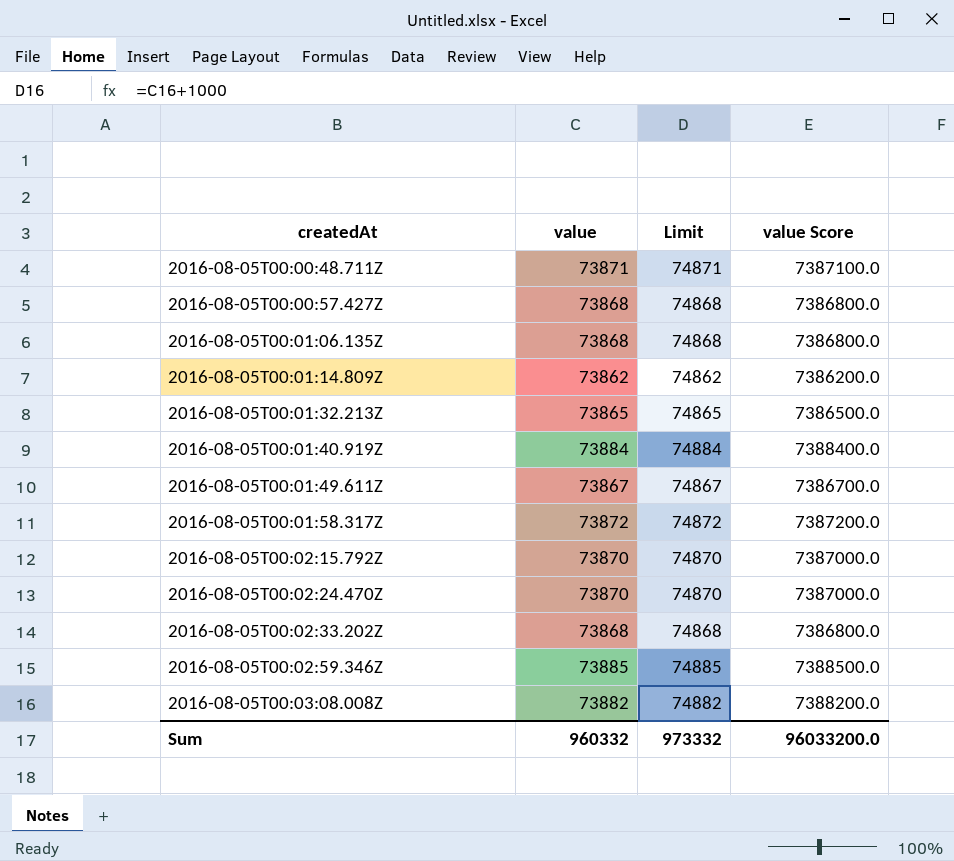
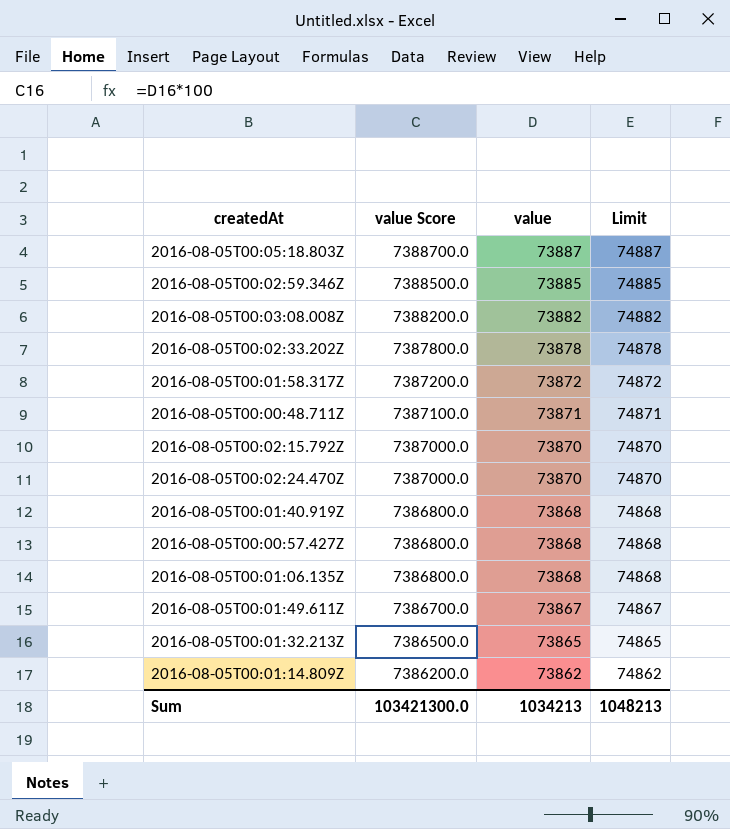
row order: createdAt ascending -> value Score descending
column value Score | position: 4 -> 2
row 2016-08-05T00:05:18.803Z: none -> 7388700.0 | 73887 | 74887
2016-08-05T00:02:33.202Z | value Score: 7386800.0 -> 7387800.0
2016-08-05T00:02:33.202Z | value: 73868 -> 73878
2016-08-05T00:02:33.202Z | Limit: 74868 -> 74878
2016-08-05T00:01:40.919Z | value Score: 7388400.0 -> 7386800.0
2016-08-05T00:01:40.919Z | value: 73884 -> 73868
2016-08-05T00:01:40.919Z | Limit: 74884 -> 74868
Sum | value Score: 96033200.0 -> 103421300.0
Sum | value: 960332 -> 1034213
Sum | Limit: 973332 -> 1048213

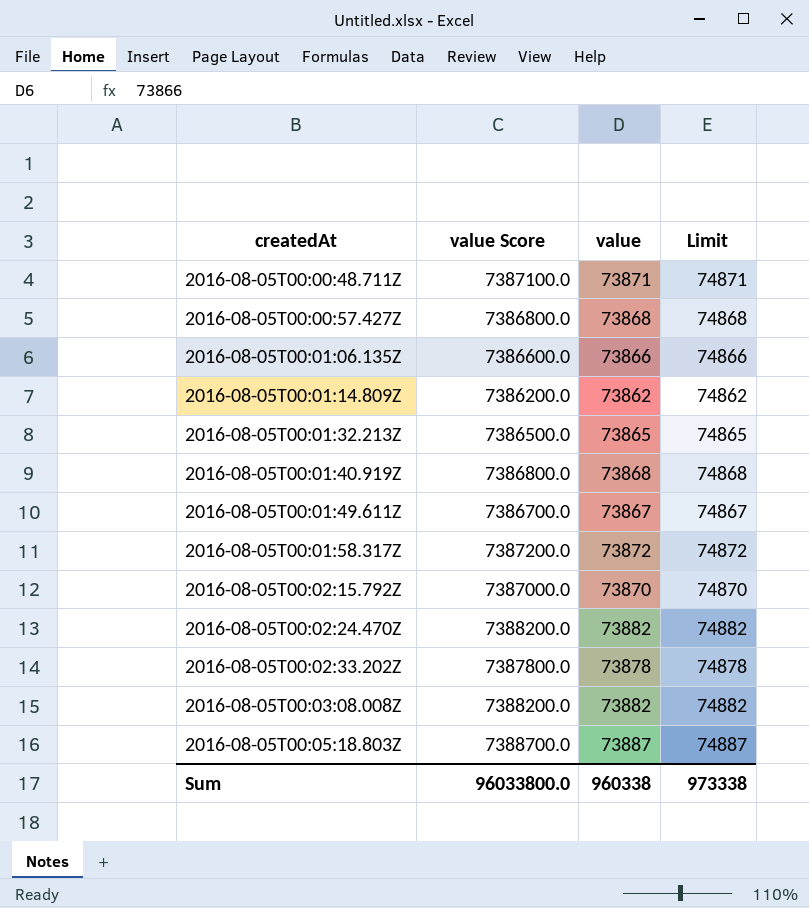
row order: value Score descending -> createdAt ascending
row 2016-08-05T00:02:59.346Z: 7388500.0 | 73885 | 74885 -> none
2016-08-05T00:01:06.135Z | value Score: 7386800.0 -> 7386600.0
2016-08-05T00:01:06.135Z | value: 73868 -> 73866
2016-08-05T00:01:06.135Z | Limit: 74868 -> 74866
2016-08-05T00:02:24.470Z | value Score: 7387000.0 -> 7388200.0
2016-08-05T00:02:24.470Z | value: 73870 -> 73882
2016-08-05T00:02:24.470Z | Limit: 74870 -> 74882
Sum | value Score: 103421300.0 -> 96033800.0
Sum | value: 1034213 -> 960338
Sum | Limit: 1048213 -> 973338

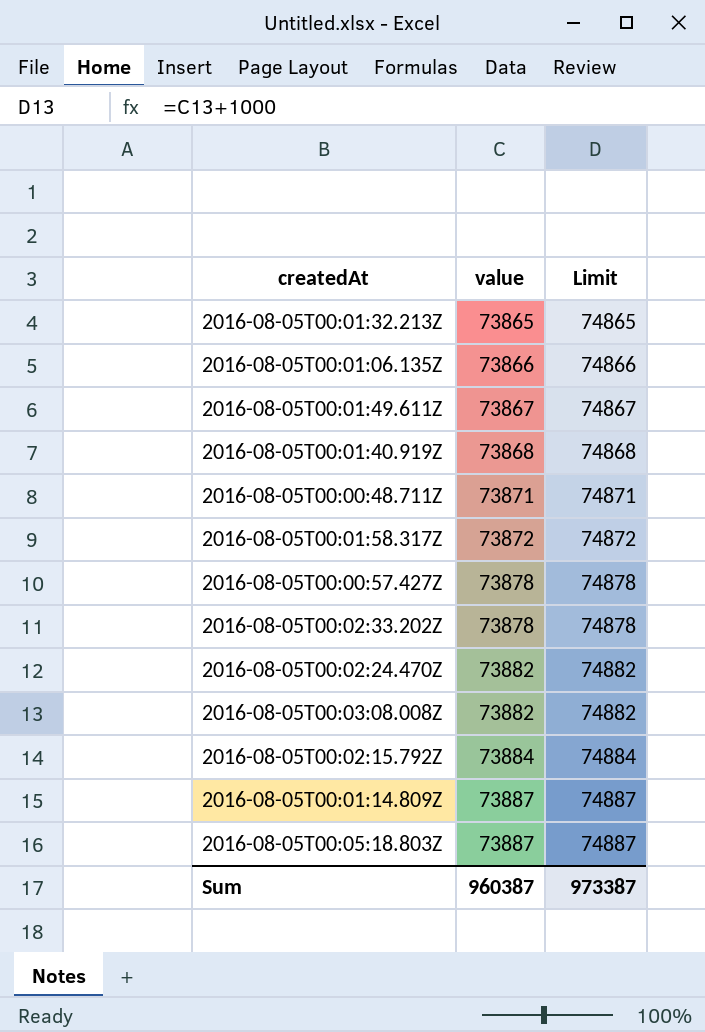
row order: createdAt ascending -> value ascending
column value Score | formula: [value] * 100 -> none
2016-08-05T00:00:57.427Z | value: 73868 -> 73878
2016-08-05T00:00:57.427Z | Limit: 74868 -> 74878
2016-08-05T00:02:15.792Z | value: 73870 -> 73884
2016-08-05T00:02:15.792Z | Limit: 74870 -> 74884
2016-08-05T00:01:14.809Z | value: 73862 -> 73887
2016-08-05T00:01:14.809Z | Limit: 74862 -> 74887
Sum | value: 960338 -> 960387
Sum | Limit: 973338 -> 973387

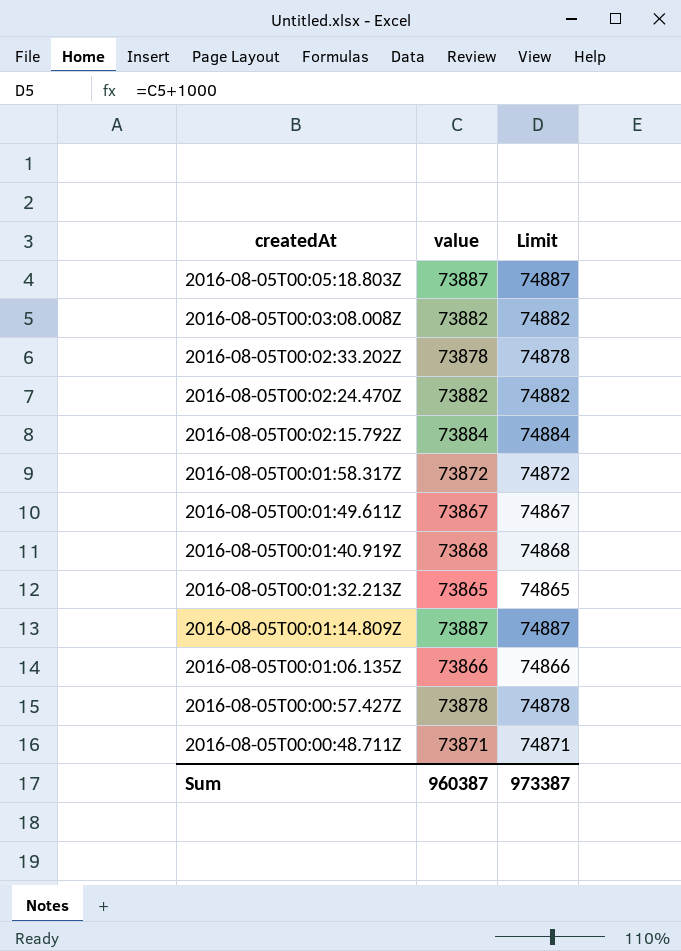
row order: value ascending -> createdAt descending

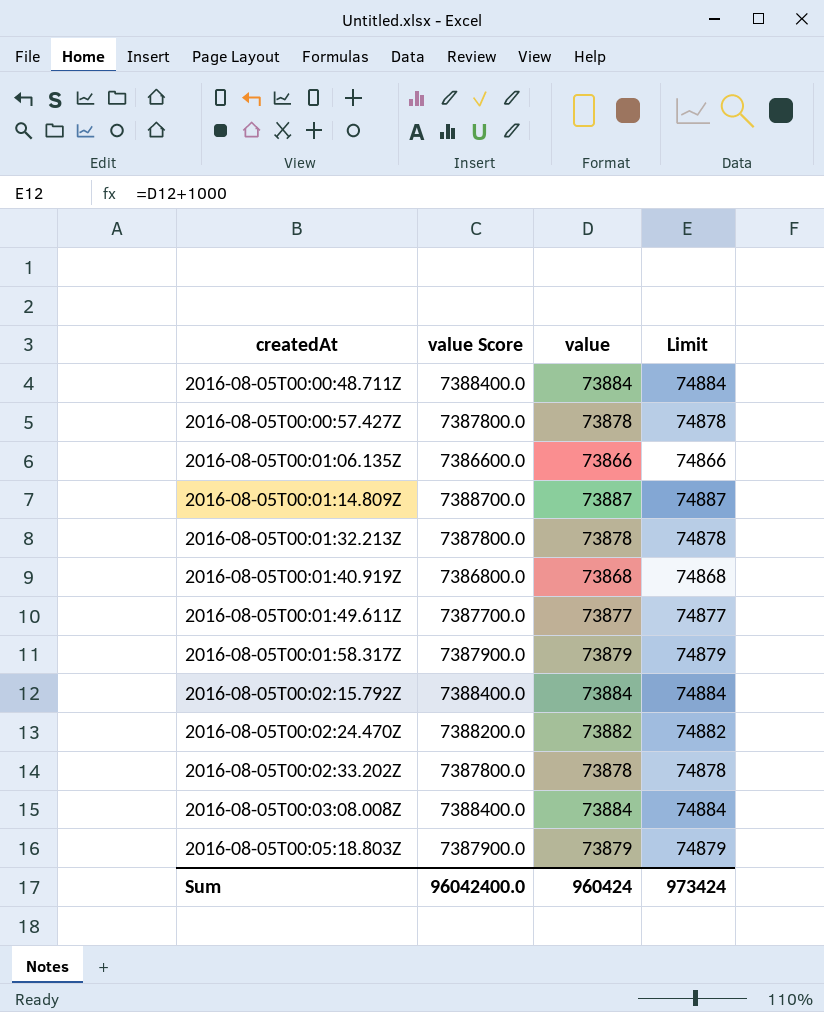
row order: createdAt descending -> createdAt ascending
column value Score | formula: none -> [value] * 100
2016-08-05T00:00:48.711Z | value: 73871 -> 73884
2016-08-05T00:00:48.711Z | Limit: 74871 -> 74884
2016-08-05T00:01:32.213Z | value: 73865 -> 73878
2016-08-05T00:01:32.213Z | Limit: 74865 -> 74878
2016-08-05T00:01:49.611Z | value: 73867 -> 73877
2016-08-05T00:01:49.611Z | Limit: 74867 -> 74877
2016-08-05T00:01:58.317Z | value: 73872 -> 73879
2016-08-05T00:01:58.317Z | Limit: 74872 -> 74879
2016-08-05T00:03:08.008Z | value: 73882 -> 73884
2016-08-05T00:03:08.008Z | Limit: 74882 -> 74884
2016-08-05T00:05:18.803Z | value: 73887 -> 73879
2016-08-05T00:05:18.803Z | Limit: 74887 -> 74879
Sum | value: 960387 -> 960424
Sum | Limit: 973387 -> 973424

